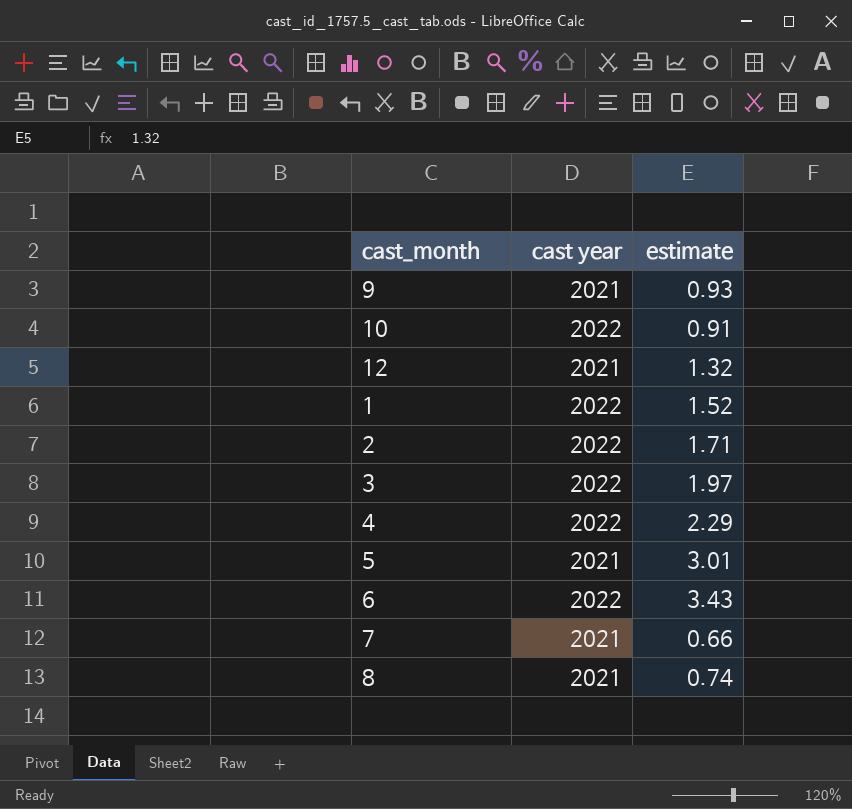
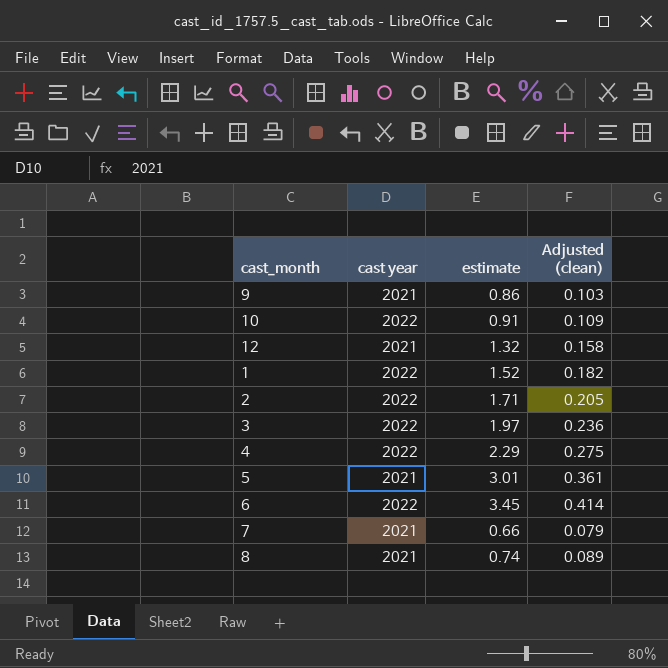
column Adjusted (clean) | formula: none -> [estimate] * 0.12
9 | estimate: 0.93 -> 0.86
6 | estimate: 3.43 -> 3.45

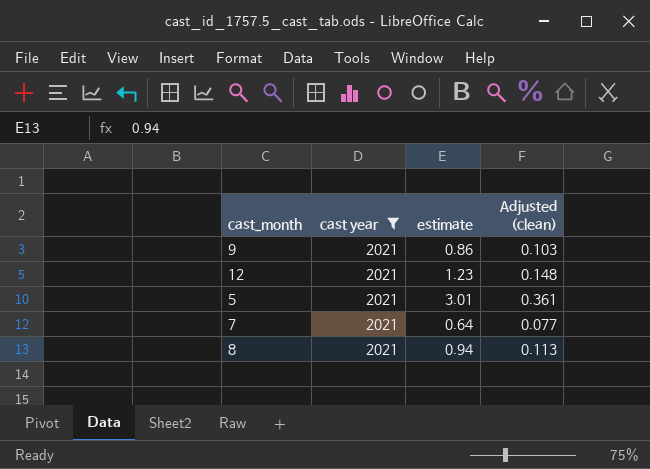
filter: none -> cast year = 2021
12 | estimate: 1.32 -> 1.23
12 | Adjusted (clean): 0.158 -> 0.148
7 | estimate: 0.66 -> 0.64
7 | Adjusted (clean): 0.079 -> 0.077
8 | estimate: 0.74 -> 0.94
8 | Adjusted (clean): 0.089 -> 0.113

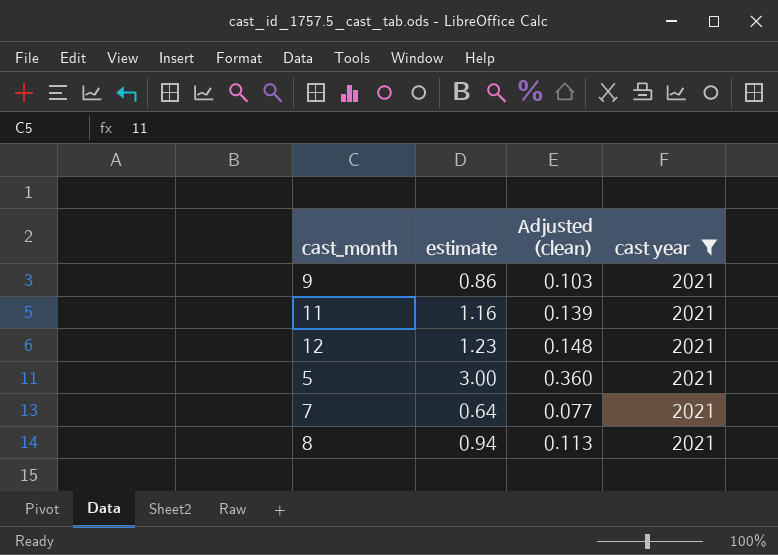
column cast year | position: 2 -> 4
row 11: none -> 1.16 | 0.139 | 2021
5 | estimate: 3.01 -> 3.00
5 | Adjusted (clean): 0.361 -> 0.360

